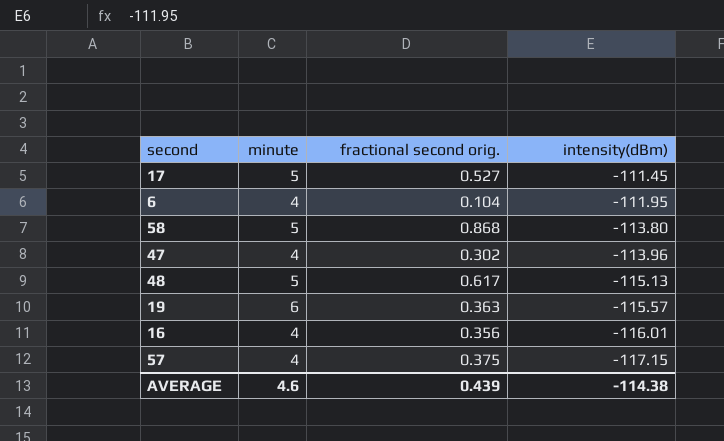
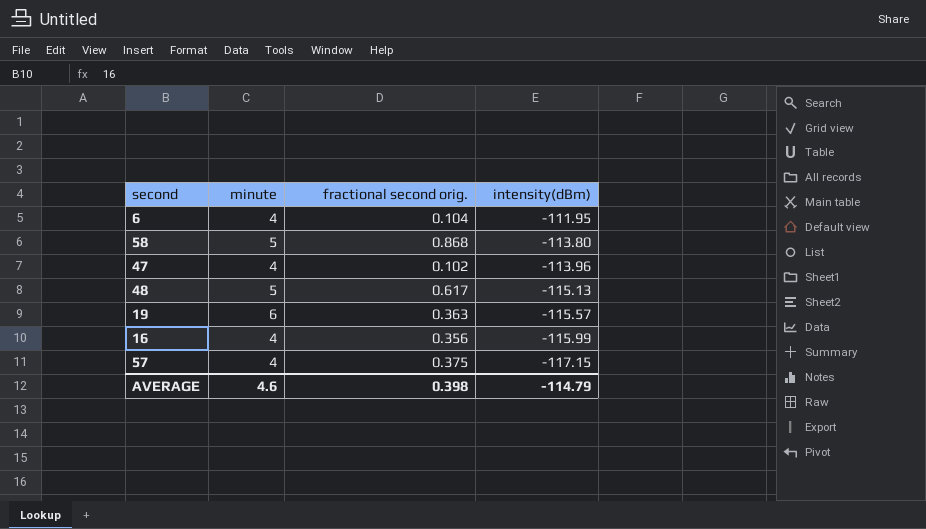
row 17: 5 | 0.527 | -111.45 -> none
47 | fractional second orig.: 0.302 -> 0.102
16 | intensity(dBm): -116.01 -> -115.99
AVERAGE | fractional second orig.: 0.439 -> 0.398
AVERAGE | intensity(dBm): -114.38 -> -114.79

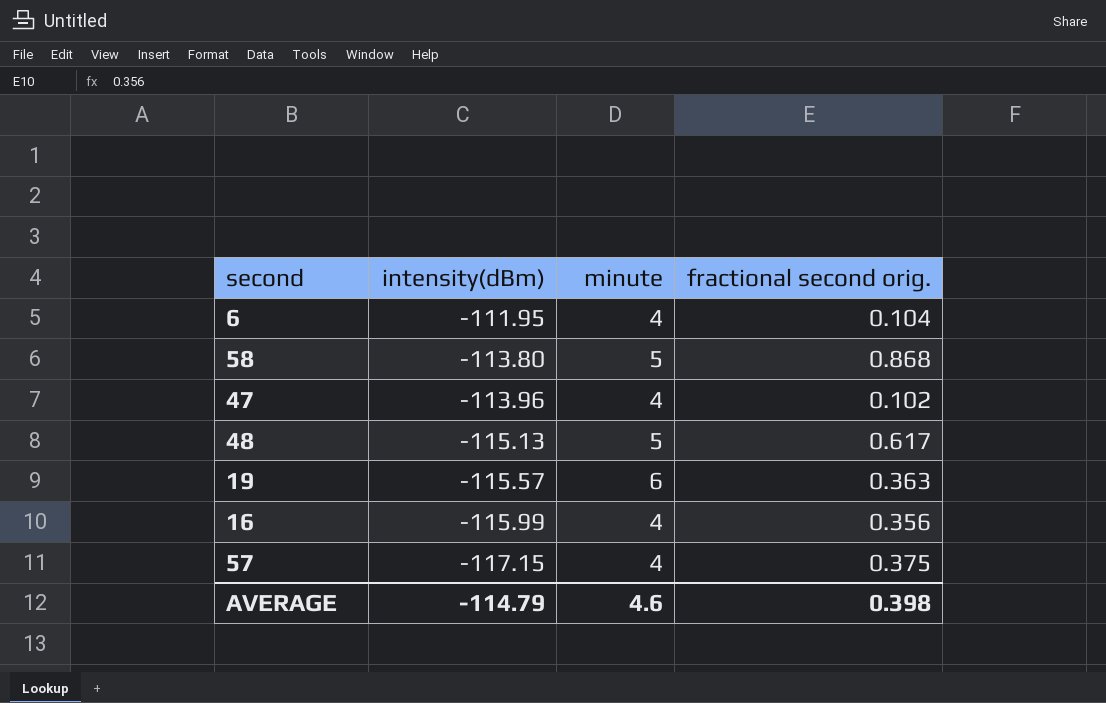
column intensity(dBm) | position: 4 -> 2

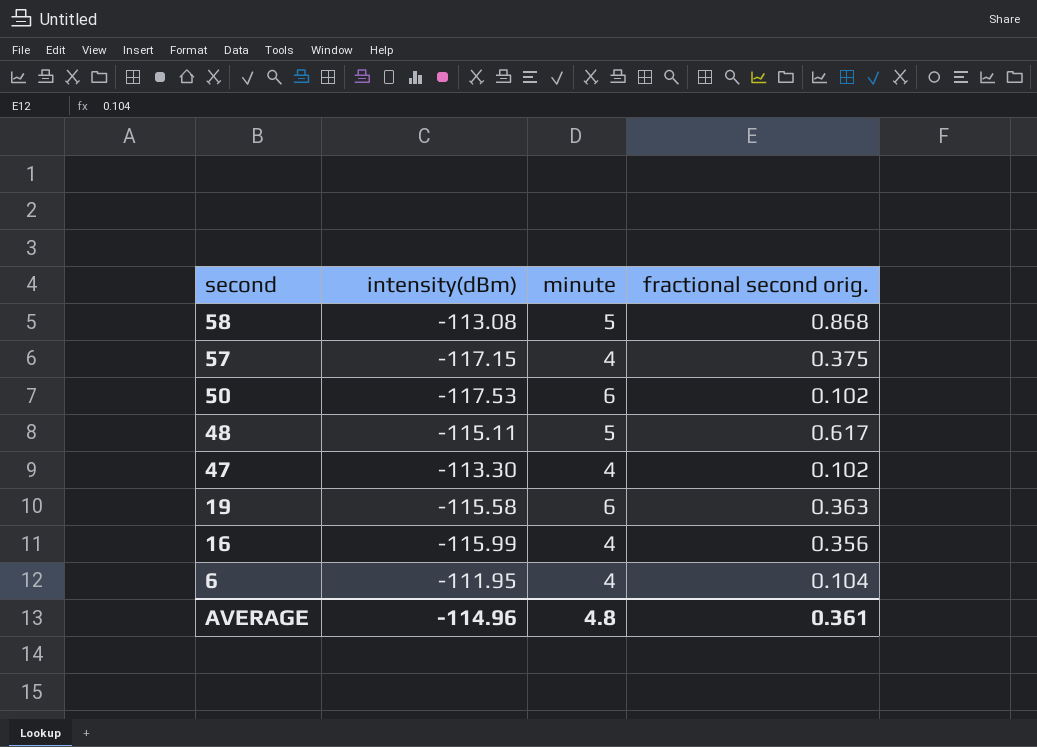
row order: intensity(dBm) descending -> second descending
58 | intensity(dBm): -113.80 -> -113.08
row 50: none -> -117.53 | 6 | 0.102
48 | intensity(dBm): -115.13 -> -115.11
47 | intensity(dBm): -113.96 -> -113.30
19 | intensity(dBm): -115.57 -> -115.58
AVERAGE | intensity(dBm): -114.79 -> -114.96
AVERAGE | minute: 4.6 -> 4.8
AVERAGE | fractional second orig.: 0.398 -> 0.361

